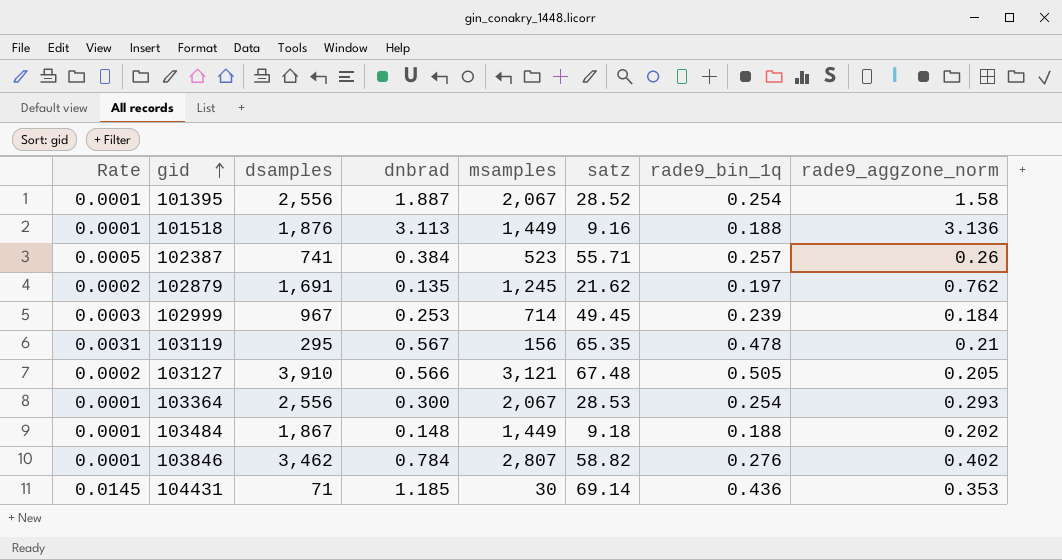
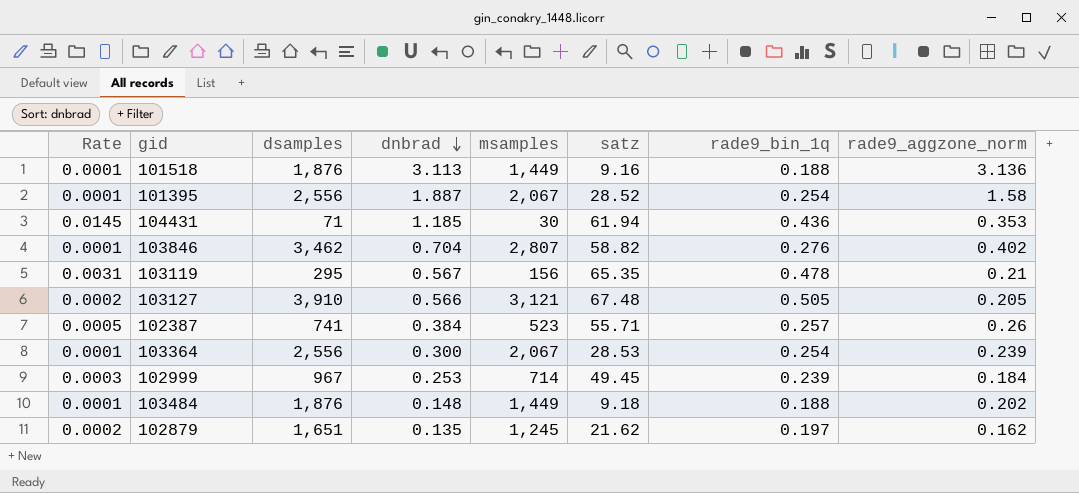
row order: gid ascending -> dnbrad descending
104431 | satz: 69.14 -> 61.94
103846 | dnbrad: 0.784 -> 0.704
103364 | rade9_aggzone_norm: 0.293 -> 0.239
103484 | dsamples: 1,867 -> 1,876
102879 | dsamples: 1,691 -> 1,651
102879 | rade9_aggzone_norm: 0.762 -> 0.162

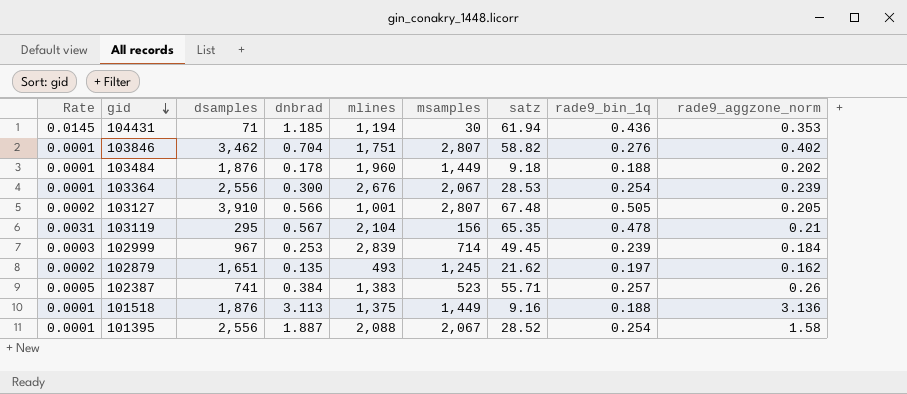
row order: dnbrad descending -> gid descending
column mlines | position: none -> 5
103484 | dnbrad: 0.148 -> 0.178
103127 | msamples: 3,121 -> 2,807

